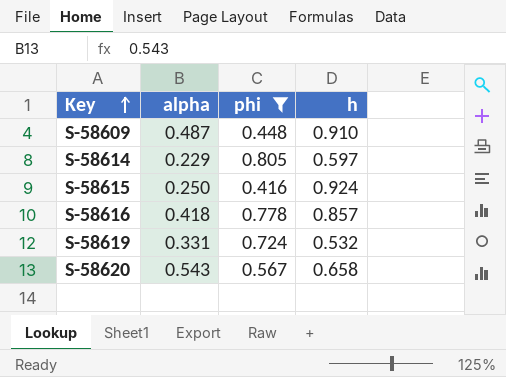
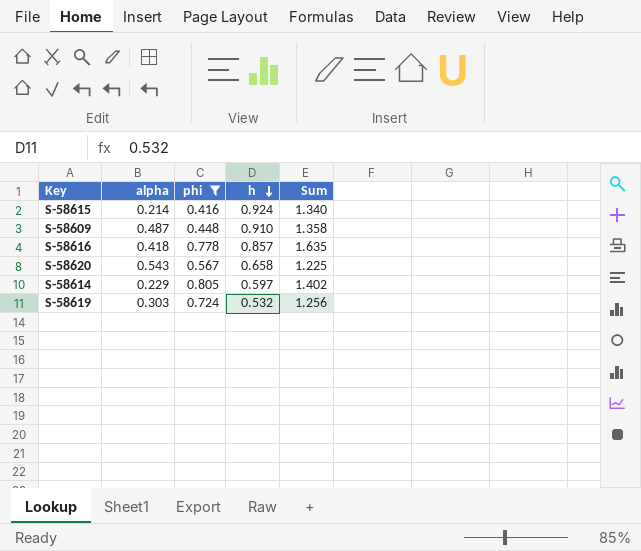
row order: Key ascending -> h descending
column Sum | formula: none -> [phi] + [h]
S-58615 | alpha: 0.250 -> 0.214
S-58619 | alpha: 0.331 -> 0.303

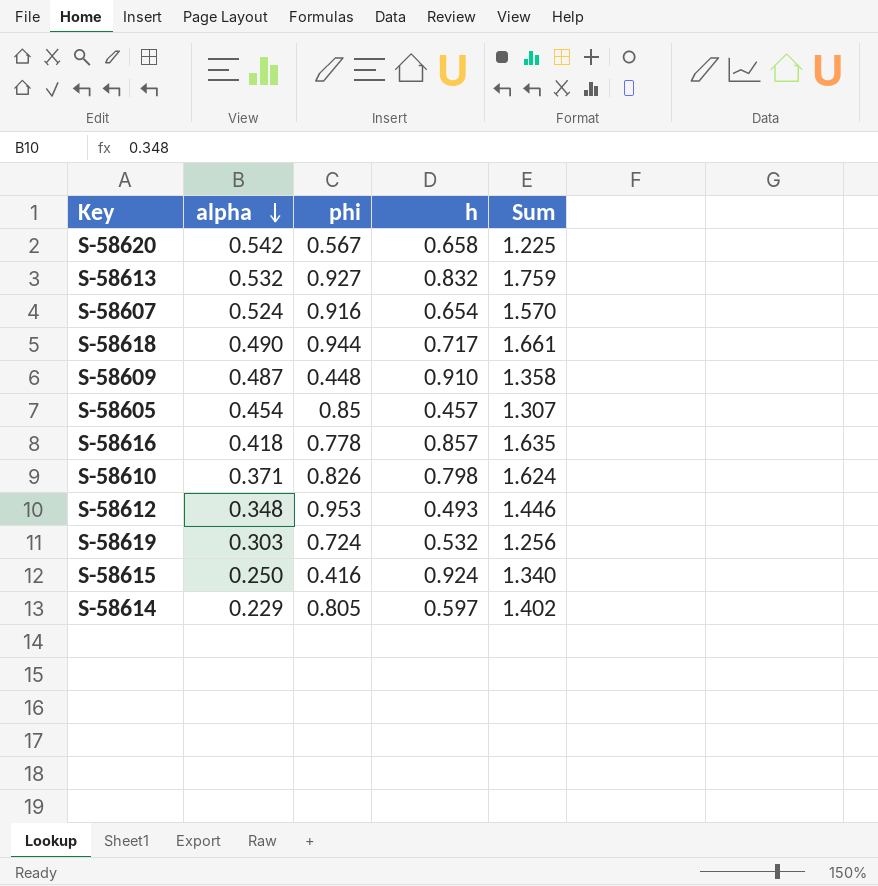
filter: phi <= 0.805 -> none
row order: h descending -> alpha descending
S-58620 | alpha: 0.543 -> 0.542
S-58615 | alpha: 0.214 -> 0.250

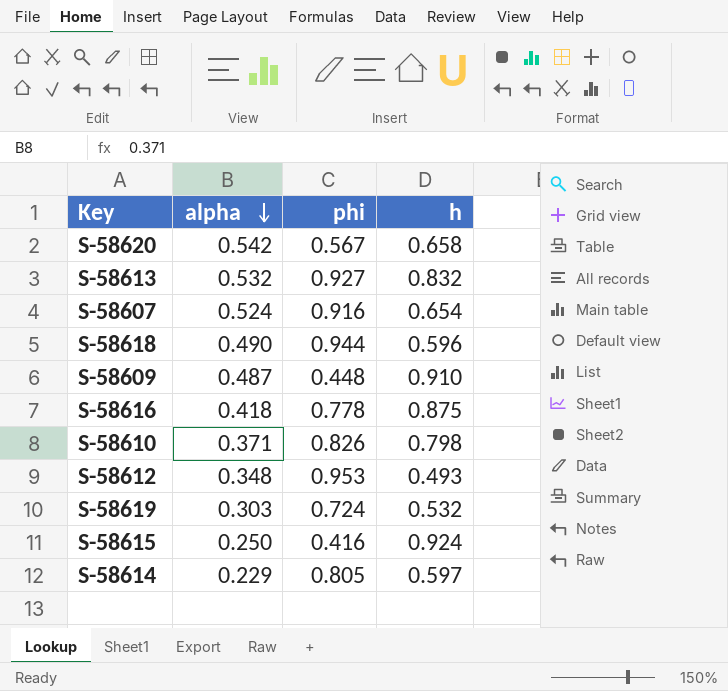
column Sum | formula: [phi] + [h] -> none
row S-58605: 0.454 | 0.85 | 0.457 | 1.307 -> none
S-58618 | h: 0.717 -> 0.596
S-58616 | h: 0.857 -> 0.875

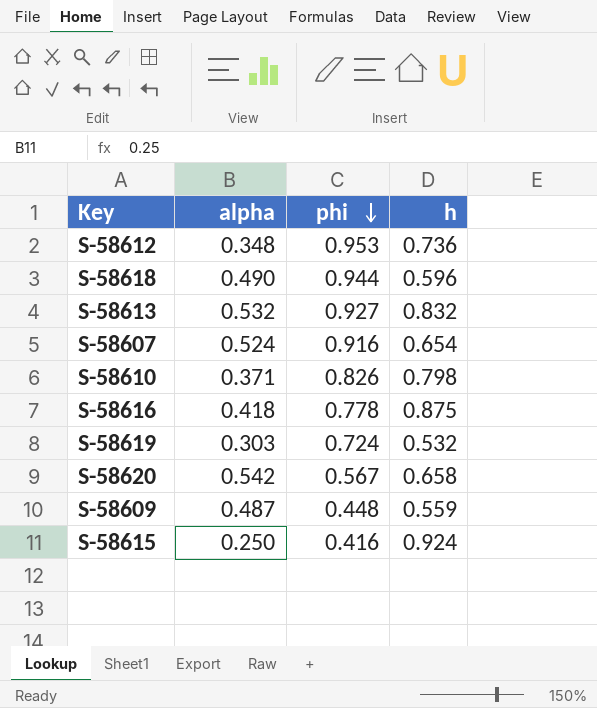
row order: alpha descending -> phi descending
row S-58614: 0.229 | 0.805 | 0.597 -> none
S-58612 | h: 0.493 -> 0.736
S-58609 | h: 0.910 -> 0.559

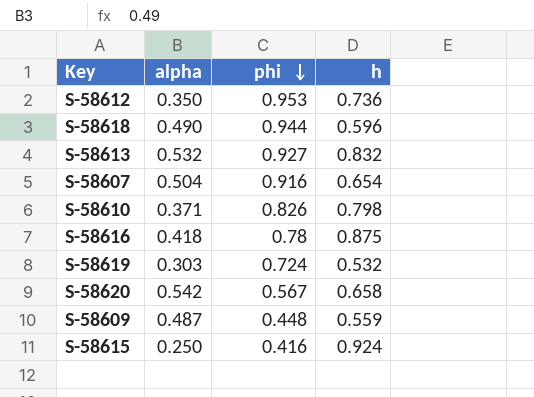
S-58612 | alpha: 0.348 -> 0.350
S-58607 | alpha: 0.524 -> 0.504
S-58616 | phi: 0.778 -> 0.78

